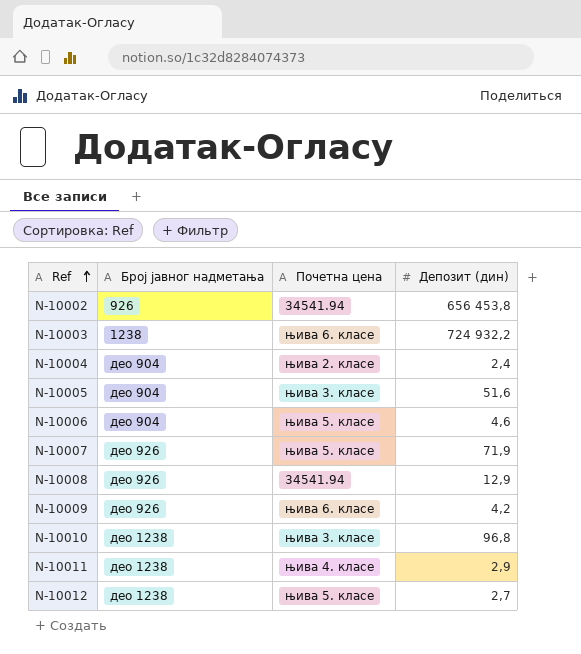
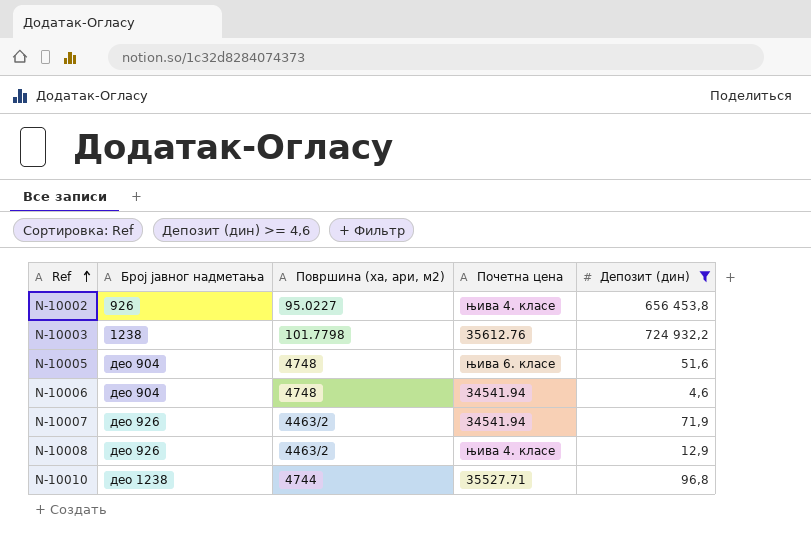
filter: none -> Депозит (дин) >= 4,6
column Површина (ха, ари, м2) | position: none -> 3
N-10002 | Почетна цена: 34541.94 -> њива 4. класе
N-10003 | Почетна цена: њива 6. класе -> 35612.76
N-10005 | Почетна цена: њива 3. класе -> њива 6. класе
N-10006 | Почетна цена: њива 5. класе -> 34541.94
N-10007 | Почетна цена: њива 5. класе -> 34541.94
N-10008 | Почетна цена: 34541.94 -> њива 4. класе
N-10010 | Почетна цена: њива 3. класе -> 35527.71

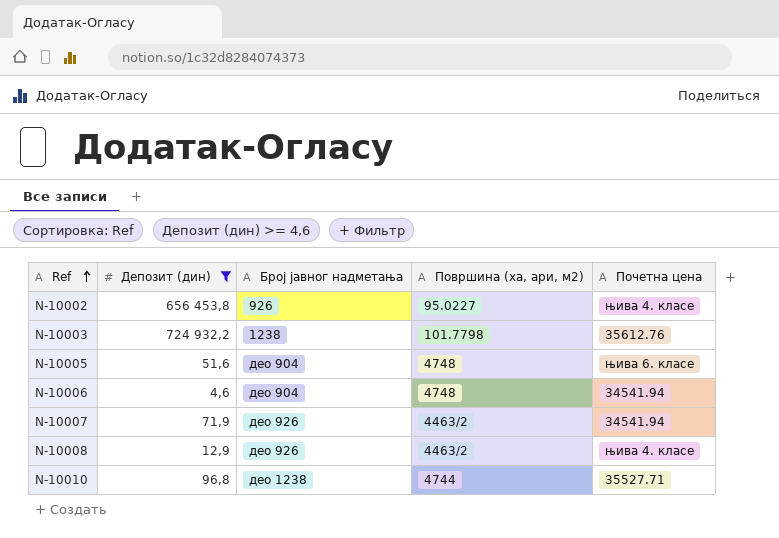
column Депозит (дин) | position: 5 -> 2

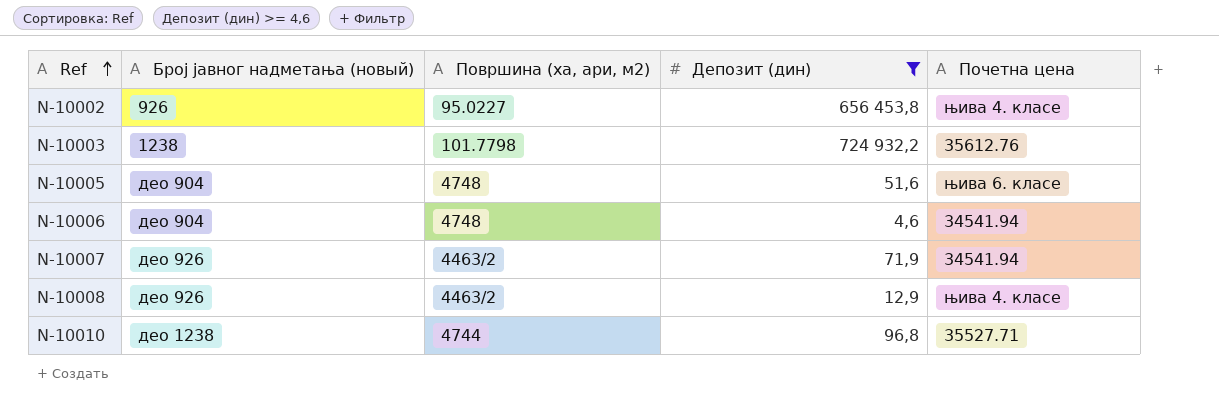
column name: Број јавног надметања -> Број јавног надметања (новый)
column Депозит (дин) | position: 2 -> 4

